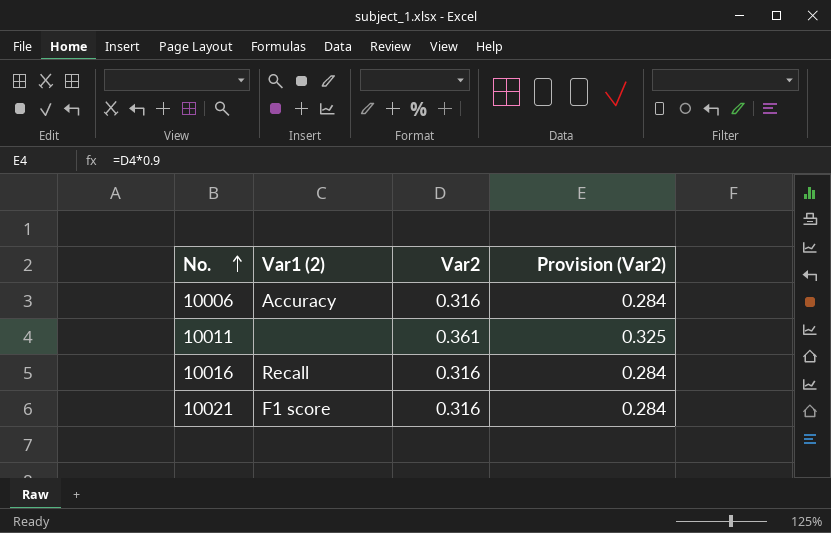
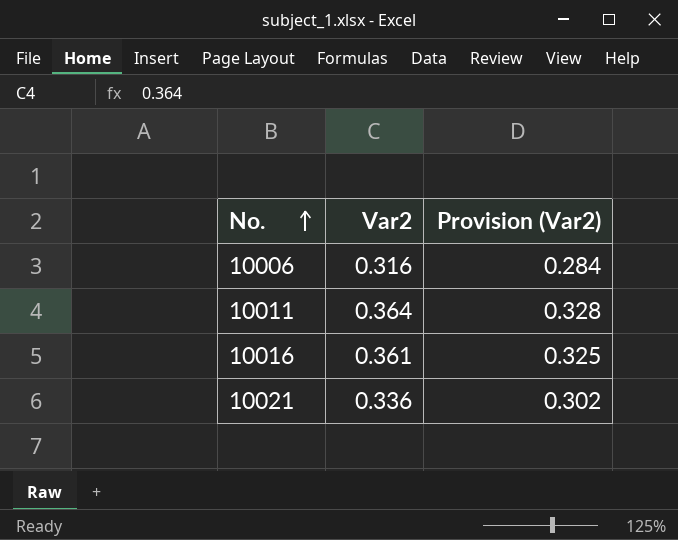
column Var1 (2) | position: 2 -> none
10011 | Var2: 0.361 -> 0.364
10011 | Provision (Var2): 0.325 -> 0.328
10016 | Var2: 0.316 -> 0.361
10016 | Provision (Var2): 0.284 -> 0.325
10021 | Var2: 0.316 -> 0.336
10021 | Provision (Var2): 0.284 -> 0.302

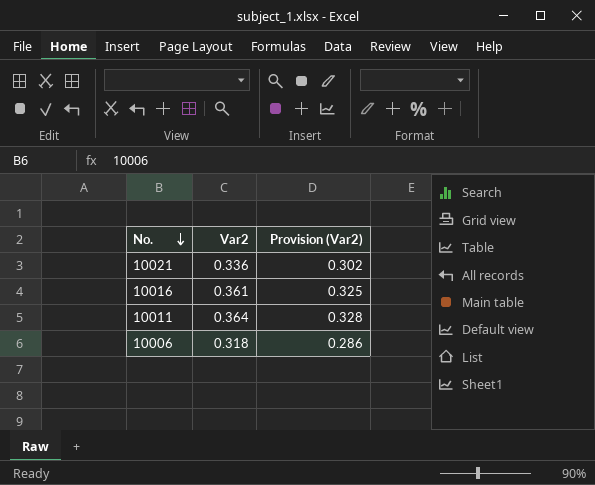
row order: No. ascending -> No. descending
10006 | Var2: 0.316 -> 0.318
10006 | Provision (Var2): 0.284 -> 0.286

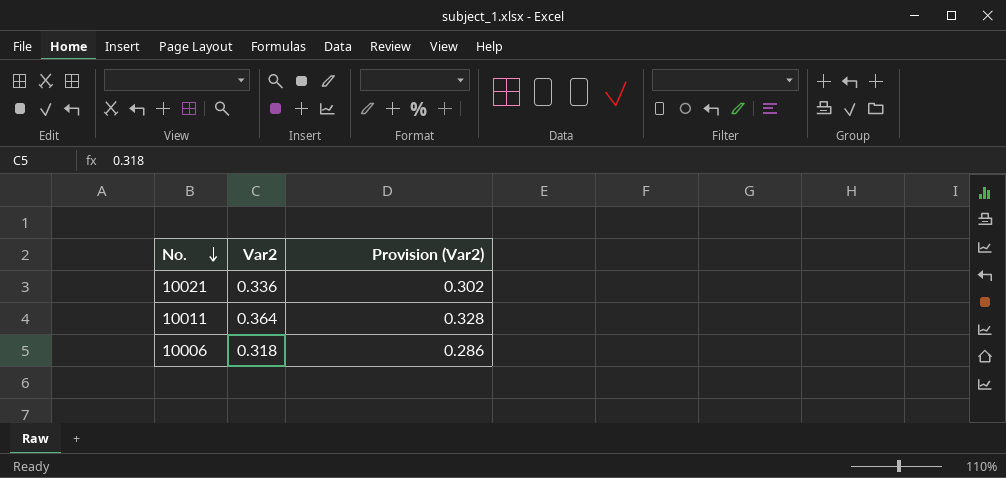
row 10016: 0.361 | 0.325 -> none

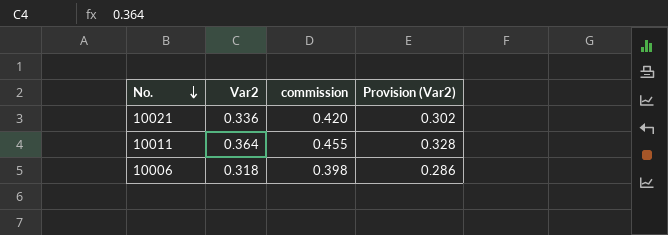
column commission | formula: none -> [Var2] * 1.25

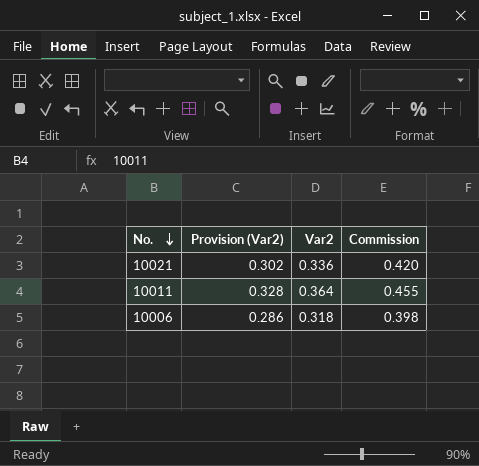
column Provision (Var2) | position: 4 -> 2
column name: commission -> Commission

